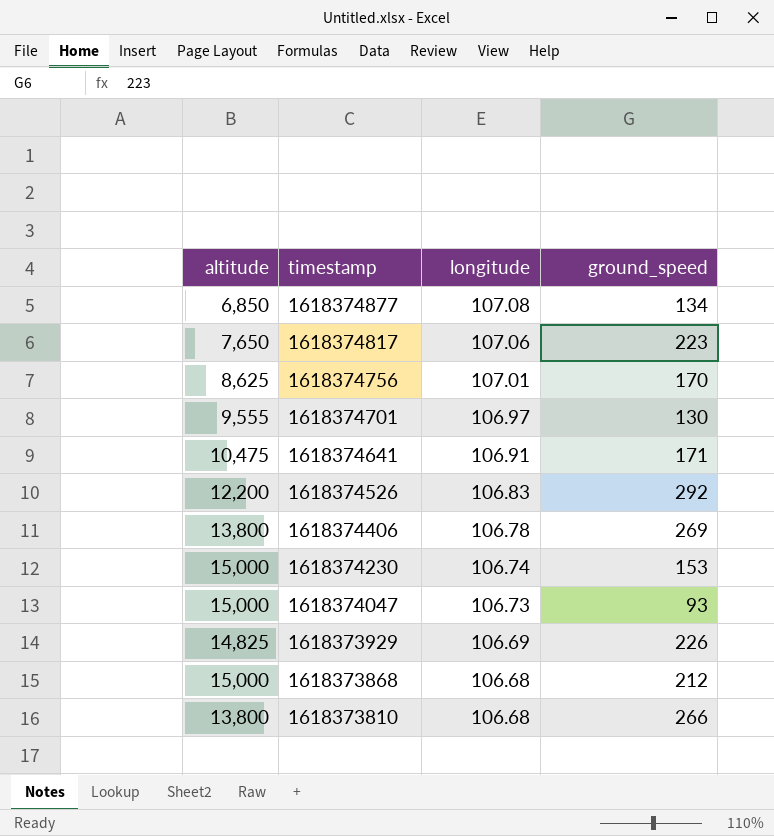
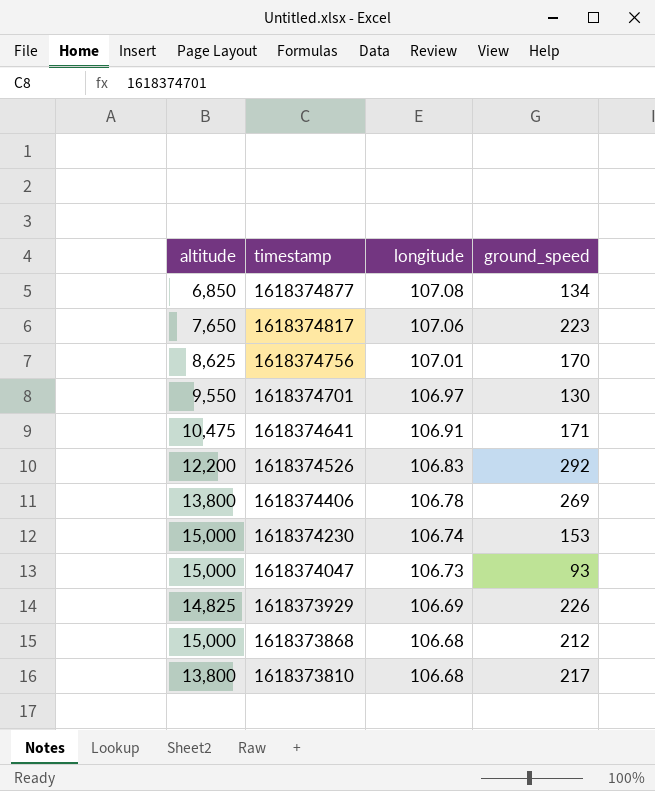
1618374701 | altitude: 9,555 -> 9,550
1618373810 | ground_speed: 266 -> 217

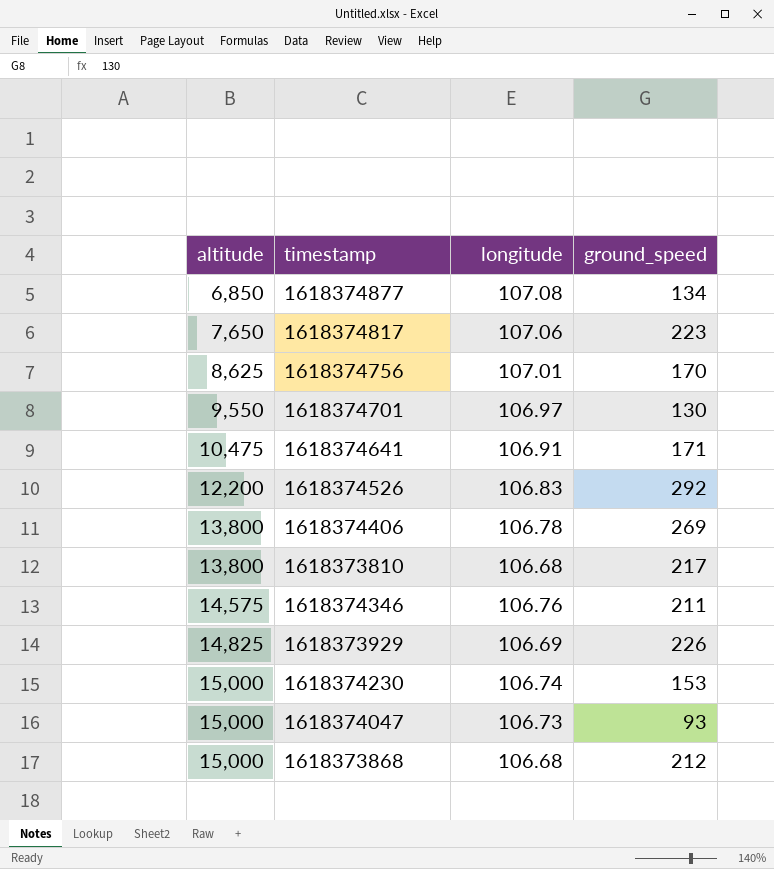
row order: timestamp descending -> altitude ascending
row 1618374346: none -> 14,575 | 106.76 | 211

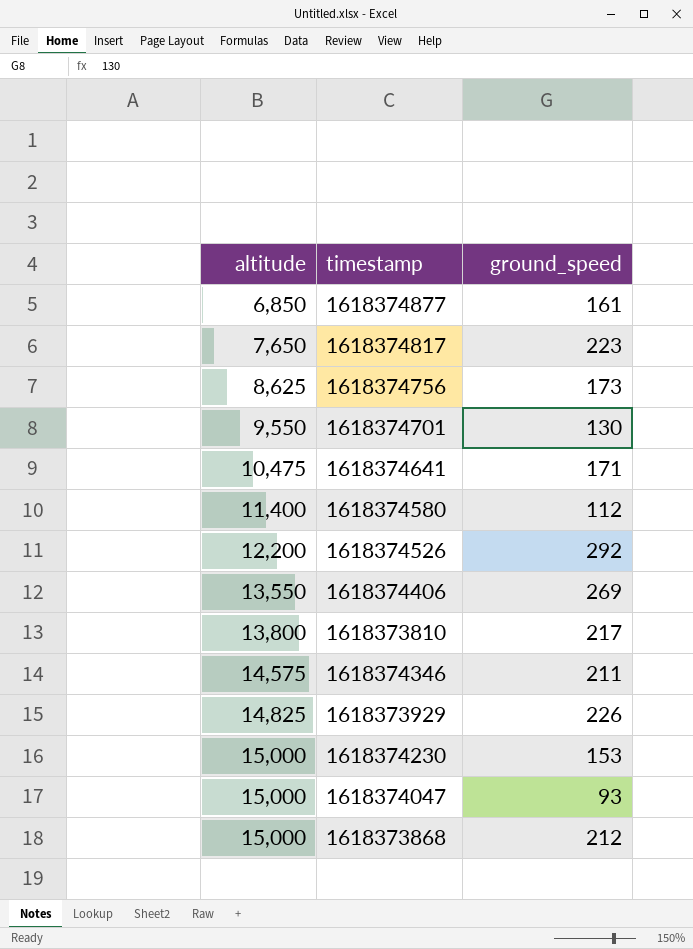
column longitude | position: 3 -> none
1618374877 | ground_speed: 134 -> 161
1618374756 | ground_speed: 170 -> 173
row 1618374580: none -> 11,400 | 112
1618374406 | altitude: 13,800 -> 13,550

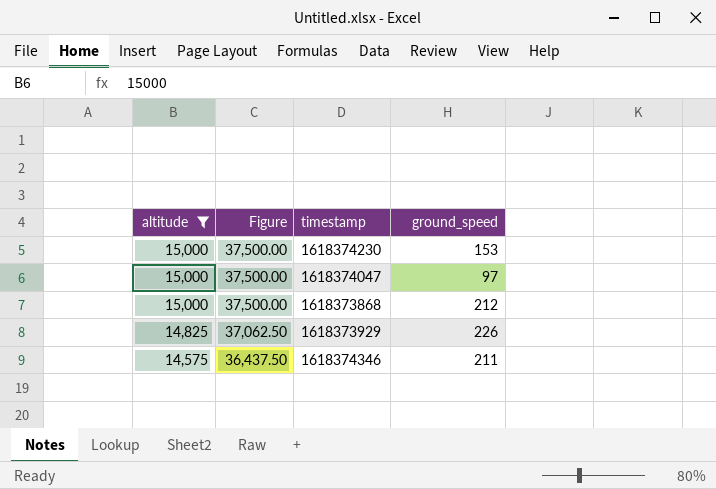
filter: none -> altitude >= 14,575
row order: altitude ascending -> altitude descending
column Figure | formula: none -> [altitude] * 2.5
1618374047 | ground_speed: 93 -> 97

